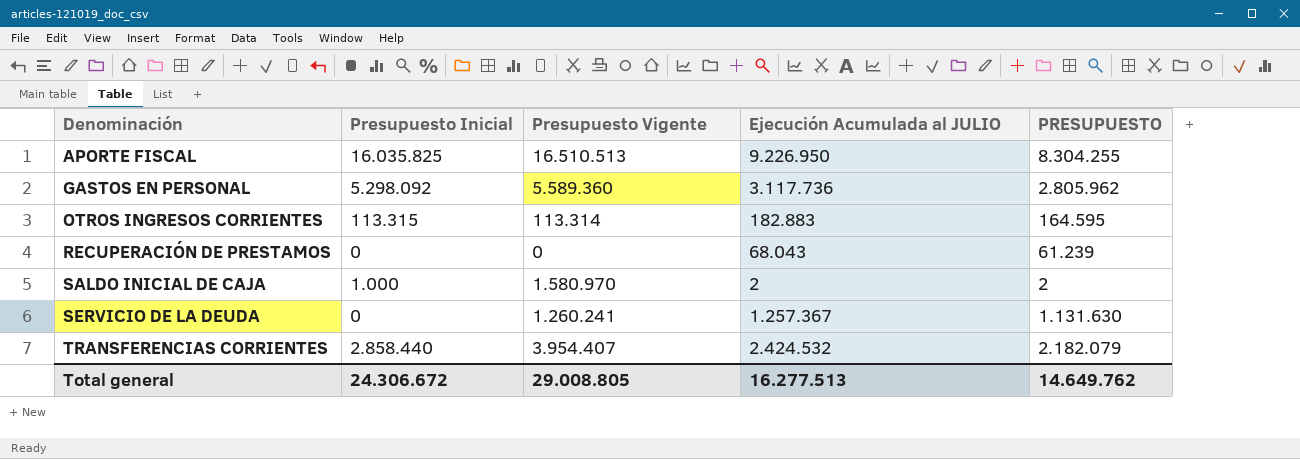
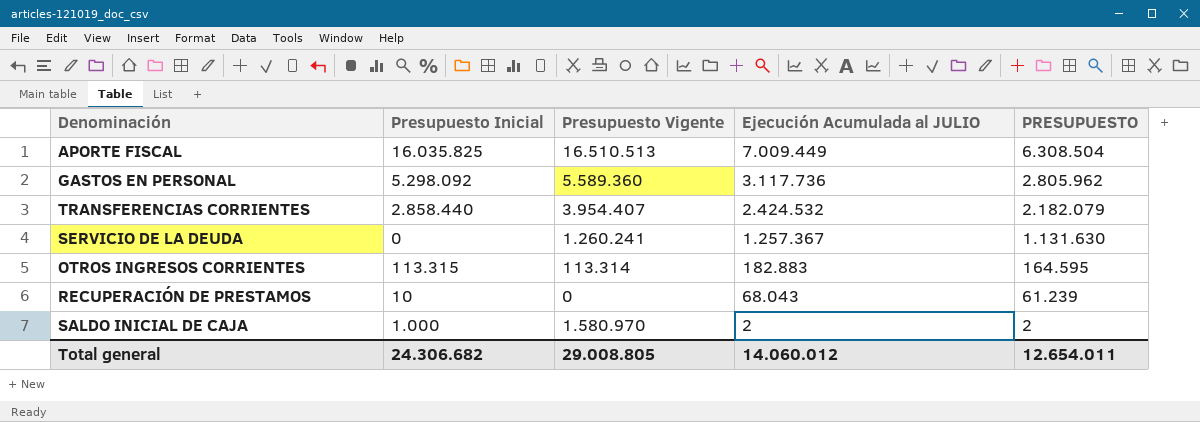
row order: Denominación ascending -> Ejecución Acumulada al JULIO descending
APORTE FISCAL | Ejecución Acumulada al JULIO: 9.226.950 -> 7.009.449
APORTE FISCAL | PRESUPUESTO: 8.304.255 -> 6.308.504
RECUPERACIÓN DE PRESTAMOS | Presupuesto Inicial: 0 -> 10
Total general | Presupuesto Inicial: 24.306.672 -> 24.306.682
Total general | Ejecución Acumulada al JULIO: 16.277.513 -> 14.060.012
Total general | PRESUPUESTO: 14.649.762 -> 12.654.011

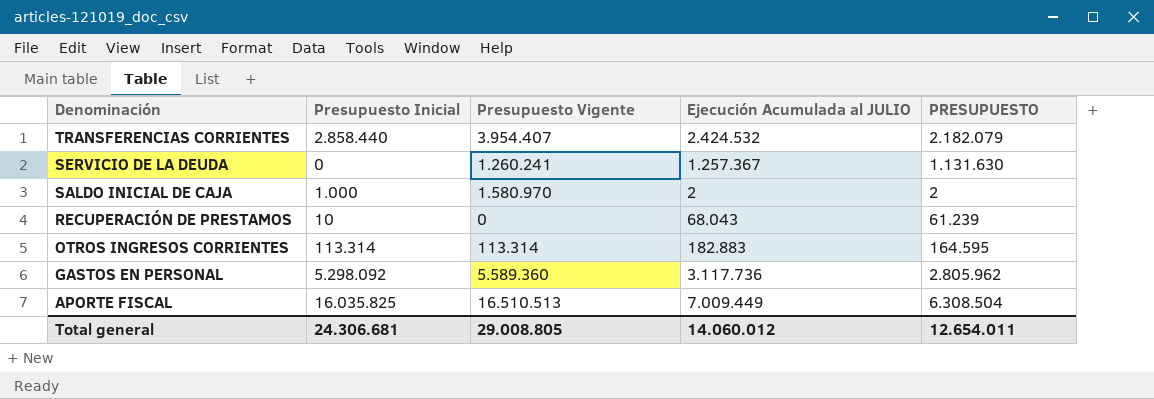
row order: Ejecución Acumulada al JULIO descending -> Denominación descending
OTROS INGRESOS CORRIENTES | Presupuesto Inicial: 113.315 -> 113.314
Total general | Presupuesto Inicial: 24.306.682 -> 24.306.681

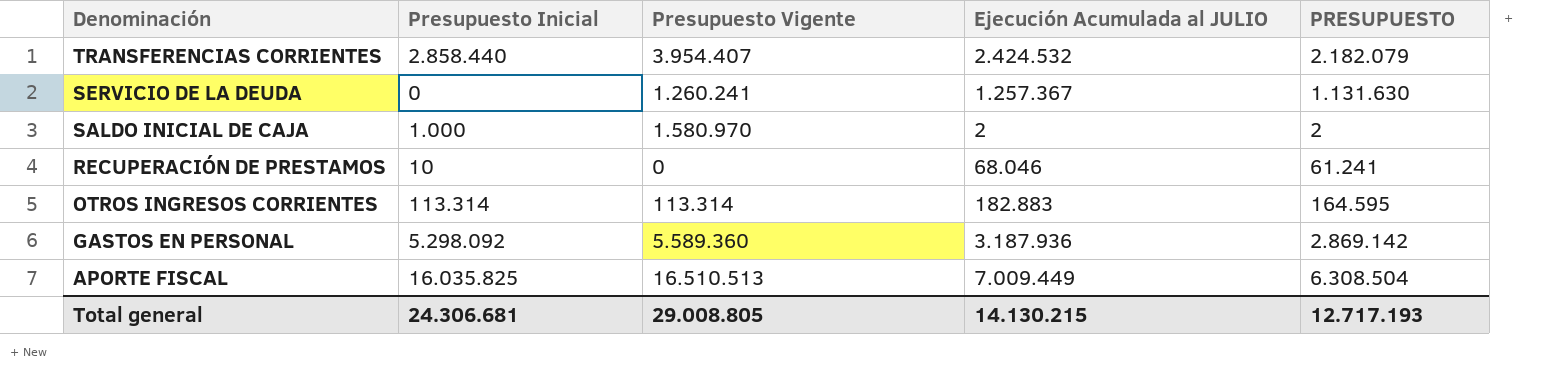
RECUPERACIÓN DE PRESTAMOS | Ejecución Acumulada al JULIO: 68.043 -> 68.046
RECUPERACIÓN DE PRESTAMOS | PRESUPUESTO: 61.239 -> 61.241
GASTOS EN PERSONAL | Ejecución Acumulada al JULIO: 3.117.736 -> 3.187.936
GASTOS EN PERSONAL | PRESUPUESTO: 2.805.962 -> 2.869.142
Total general | Ejecución Acumulada al JULIO: 14.060.012 -> 14.130.215
Total general | PRESUPUESTO: 12.654.011 -> 12.717.193

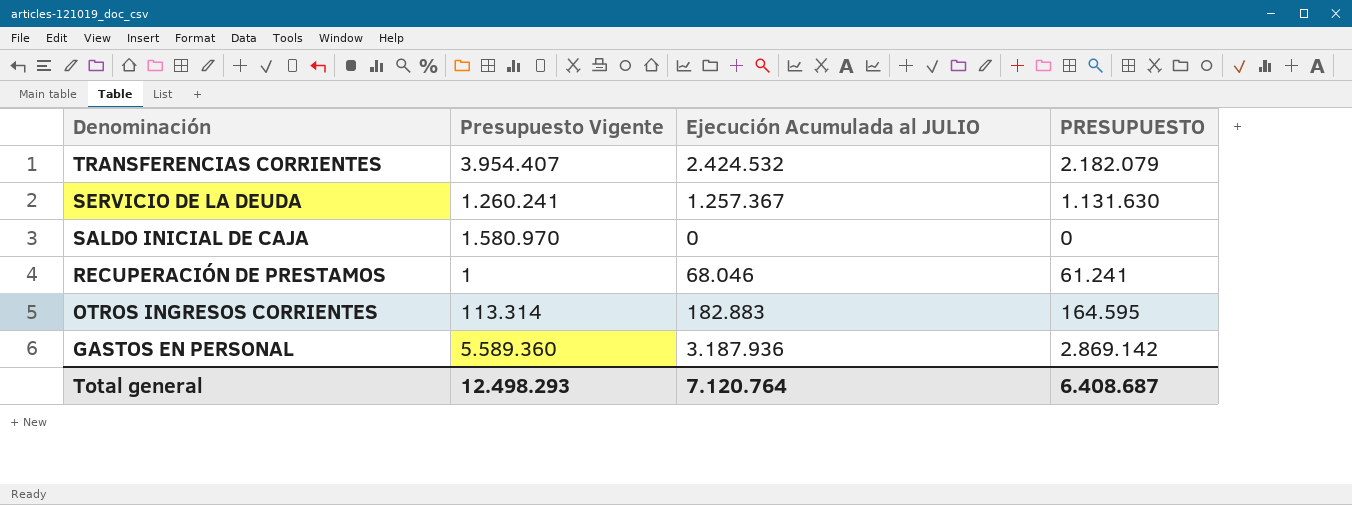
column Presupuesto Inicial | position: 2 -> none
row APORTE FISCAL: 16.035.825 | 16.510.513 | 7.009.449 | 6.308.504 -> none
SALDO INICIAL DE CAJA | Ejecución Acumulada al JULIO: 2 -> 0
SALDO INICIAL DE CAJA | PRESUPUESTO: 2 -> 0
RECUPERACIÓN DE PRESTAMOS | Presupuesto Vigente: 0 -> 1
Total general | Presupuesto Vigente: 29.008.805 -> 12.498.293
Total general | Ejecución Acumulada al JULIO: 14.130.215 -> 7.120.764
Total general | PRESUPUESTO: 12.717.193 -> 6.408.687

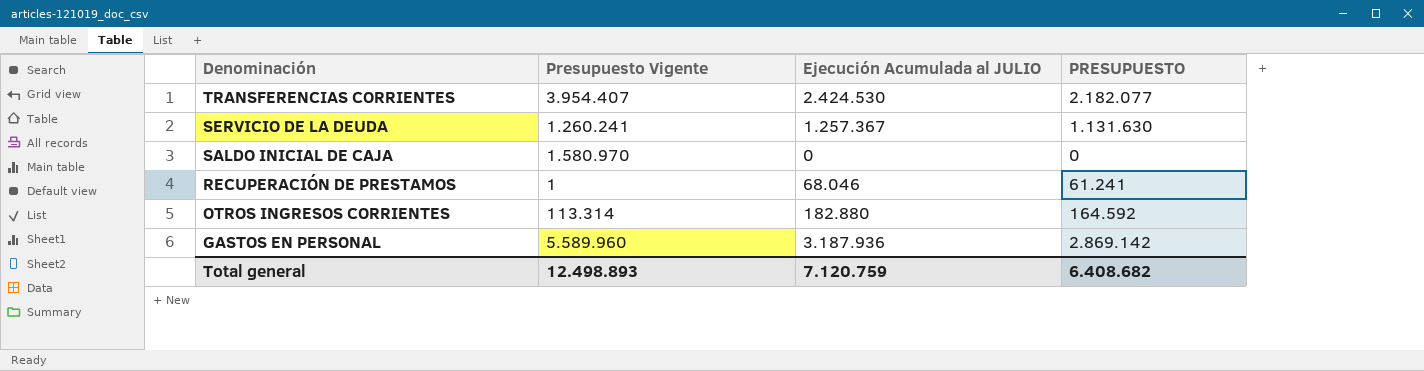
TRANSFERENCIAS CORRIENTES | Ejecución Acumulada al JULIO: 2.424.532 -> 2.424.530
TRANSFERENCIAS CORRIENTES | PRESUPUESTO: 2.182.079 -> 2.182.077
OTROS INGRESOS CORRIENTES | Ejecución Acumulada al JULIO: 182.883 -> 182.880
OTROS INGRESOS CORRIENTES | PRESUPUESTO: 164.595 -> 164.592
GASTOS EN PERSONAL | Presupuesto Vigente: 5.589.360 -> 5.589.960
Total general | Presupuesto Vigente: 12.498.293 -> 12.498.893
Total general | Ejecución Acumulada al JULIO: 7.120.764 -> 7.120.759
Total general | PRESUPUESTO: 6.408.687 -> 6.408.682

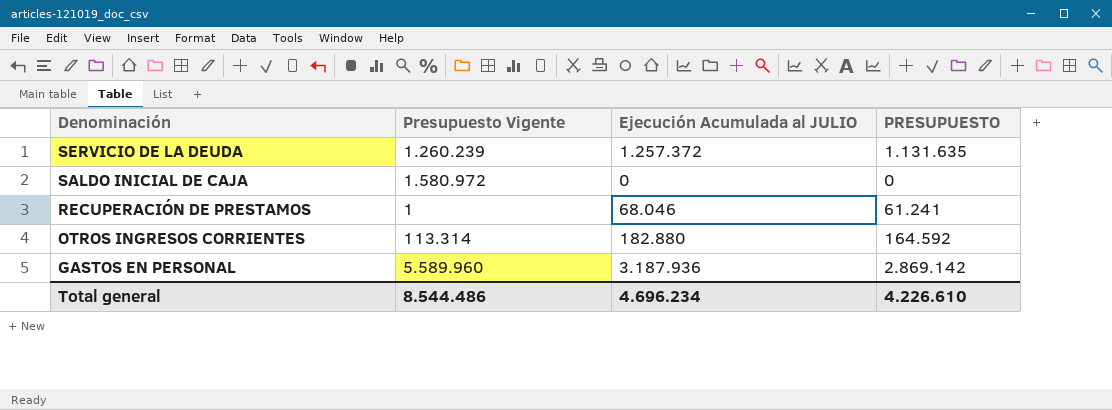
row TRANSFERENCIAS CORRIENTES: 3.954.407 | 2.424.530 | 2.182.077 -> none
SERVICIO DE LA DEUDA | Presupuesto Vigente: 1.260.241 -> 1.260.239
SERVICIO DE LA DEUDA | Ejecución Acumulada al JULIO: 1.257.367 -> 1.257.372
SERVICIO DE LA DEUDA | PRESUPUESTO: 1.131.630 -> 1.131.635
SALDO INICIAL DE CAJA | Presupuesto Vigente: 1.580.970 -> 1.580.972
Total general | Presupuesto Vigente: 12.498.893 -> 8.544.486
Total general | Ejecución Acumulada al JULIO: 7.120.759 -> 4.696.234
Total general | PRESUPUESTO: 6.408.682 -> 4.226.610

